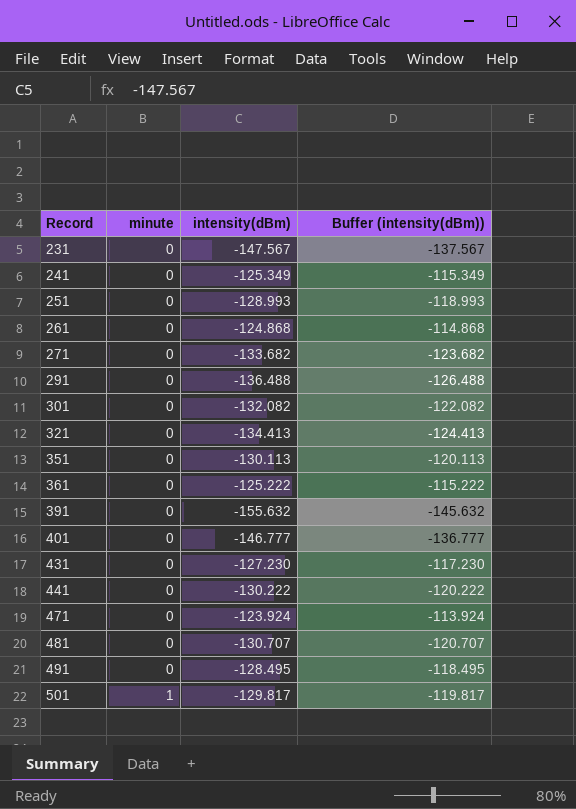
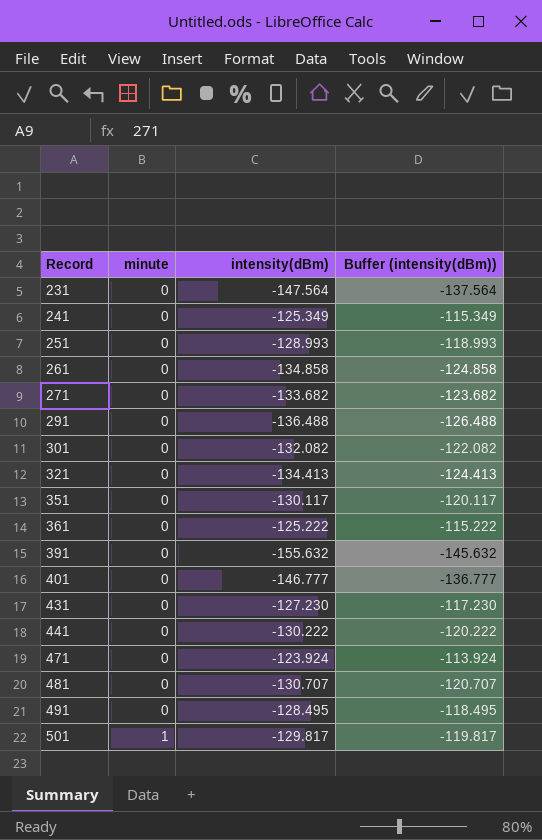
231 | intensity(dBm): -147.567 -> -147.564
231 | Buffer (intensity(dBm)): -137.567 -> -137.564
261 | intensity(dBm): -124.868 -> -134.858
261 | Buffer (intensity(dBm)): -114.868 -> -124.858
351 | intensity(dBm): -130.113 -> -130.117
351 | Buffer (intensity(dBm)): -120.113 -> -120.117

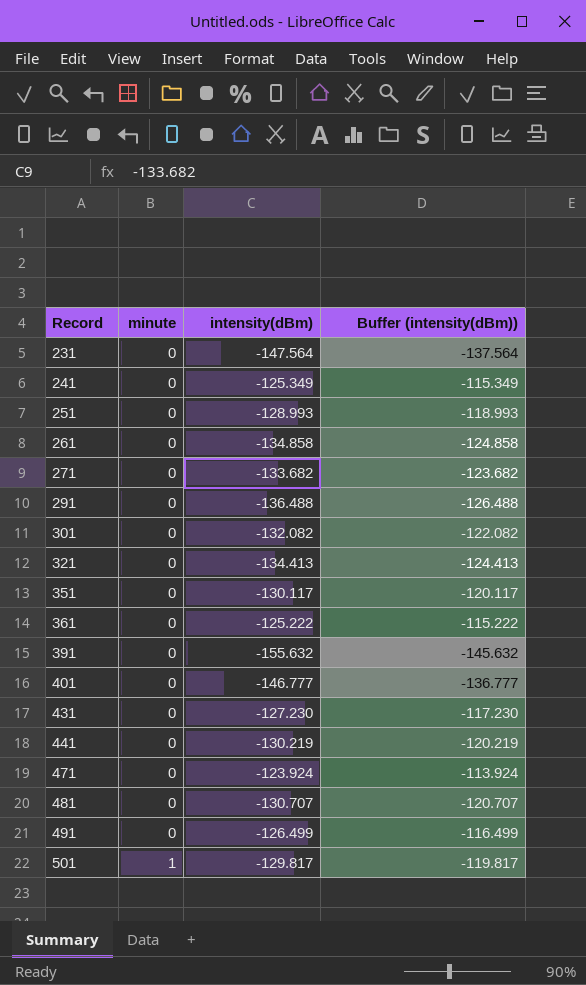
441 | intensity(dBm): -130.222 -> -130.219
441 | Buffer (intensity(dBm)): -120.222 -> -120.219
491 | intensity(dBm): -128.495 -> -126.499
491 | Buffer (intensity(dBm)): -118.495 -> -116.499

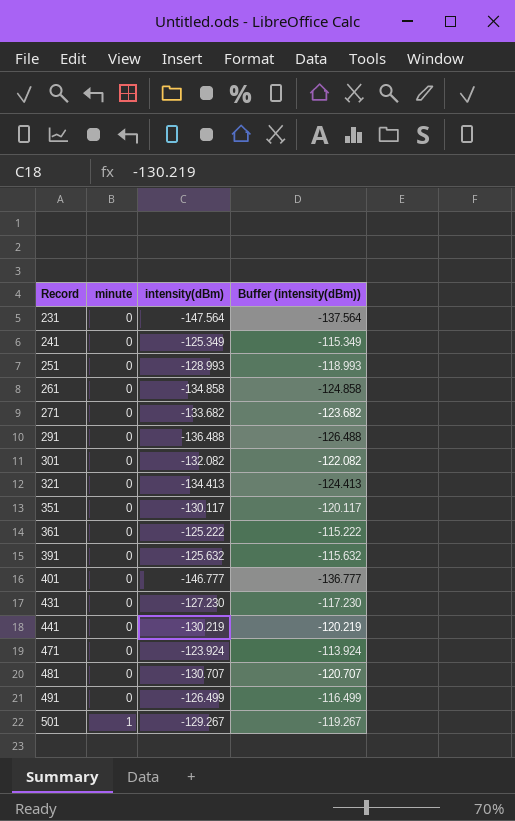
391 | intensity(dBm): -155.632 -> -125.632
391 | Buffer (intensity(dBm)): -145.632 -> -115.632
501 | intensity(dBm): -129.817 -> -129.267
501 | Buffer (intensity(dBm)): -119.817 -> -119.267

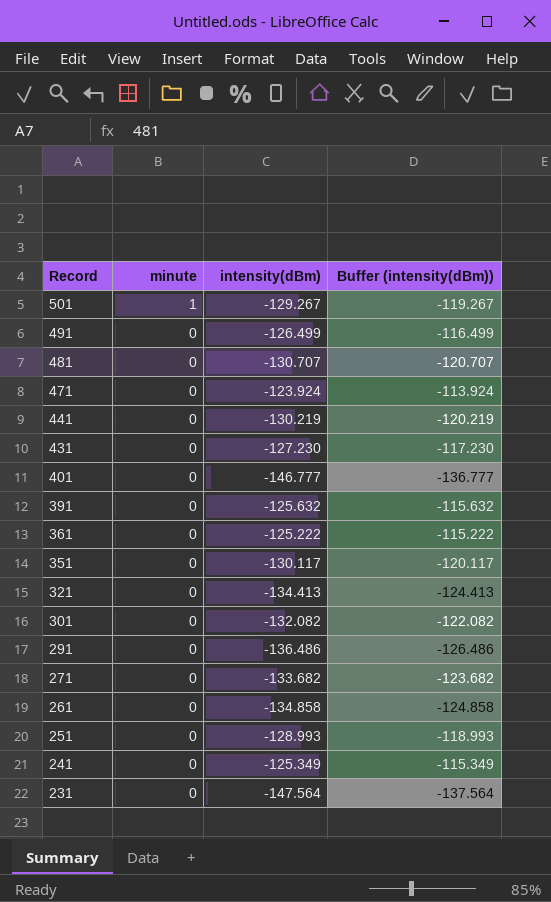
row order: Record ascending -> Record descending
291 | intensity(dBm): -136.488 -> -136.486
291 | Buffer (intensity(dBm)): -126.488 -> -126.486

